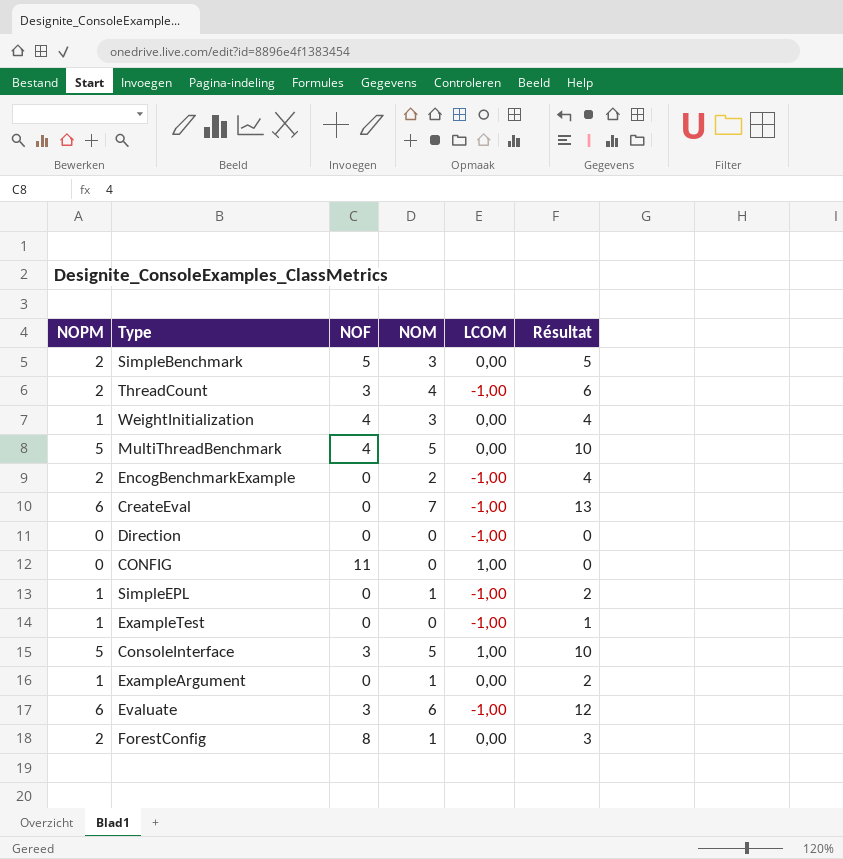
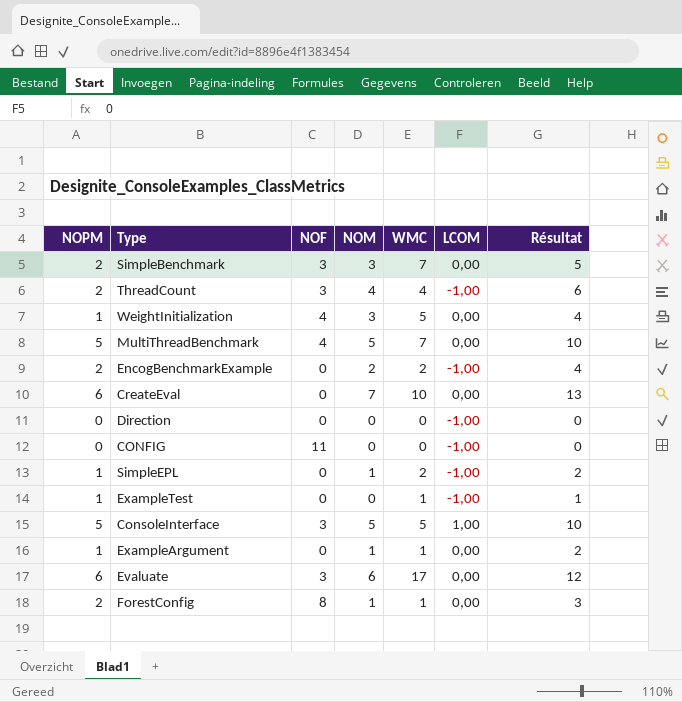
column WMC | position: none -> 5
SimpleBenchmark | NOF: 5 -> 3
CreateEval | LCOM: -1,00 -> 0,00
CONFIG | LCOM: 1,00 -> -1,00
Evaluate | LCOM: -1,00 -> 0,00

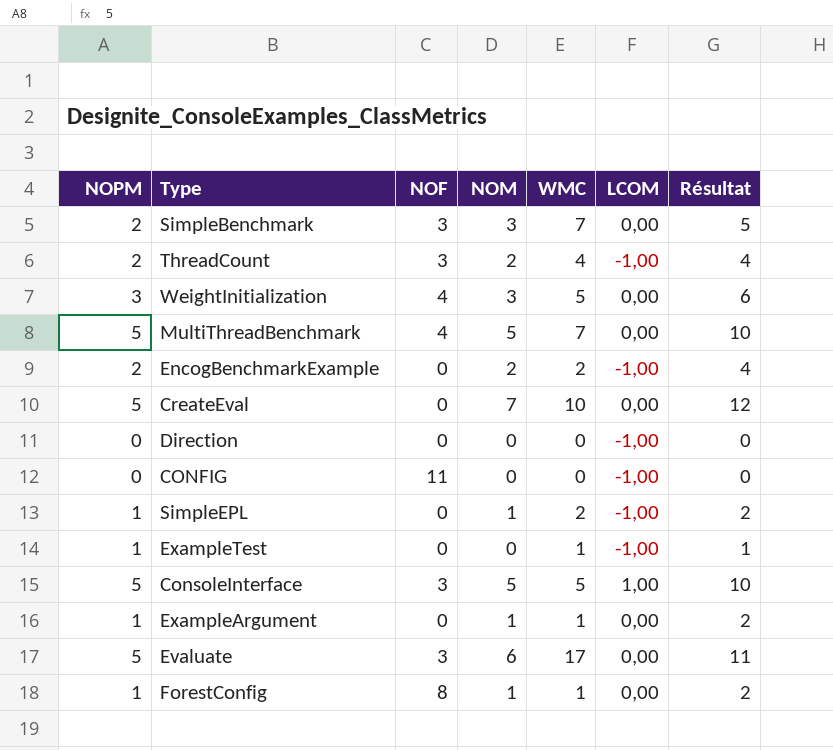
ThreadCount | NOM: 4 -> 2
ThreadCount | Résultat: 6 -> 4
WeightInitialization | NOPM: 1 -> 3
WeightInitialization | Résultat: 4 -> 6
CreateEval | NOPM: 6 -> 5
CreateEval | Résultat: 13 -> 12
Evaluate | NOPM: 6 -> 5
Evaluate | Résultat: 12 -> 11
ForestConfig | NOPM: 2 -> 1
ForestConfig | Résultat: 3 -> 2

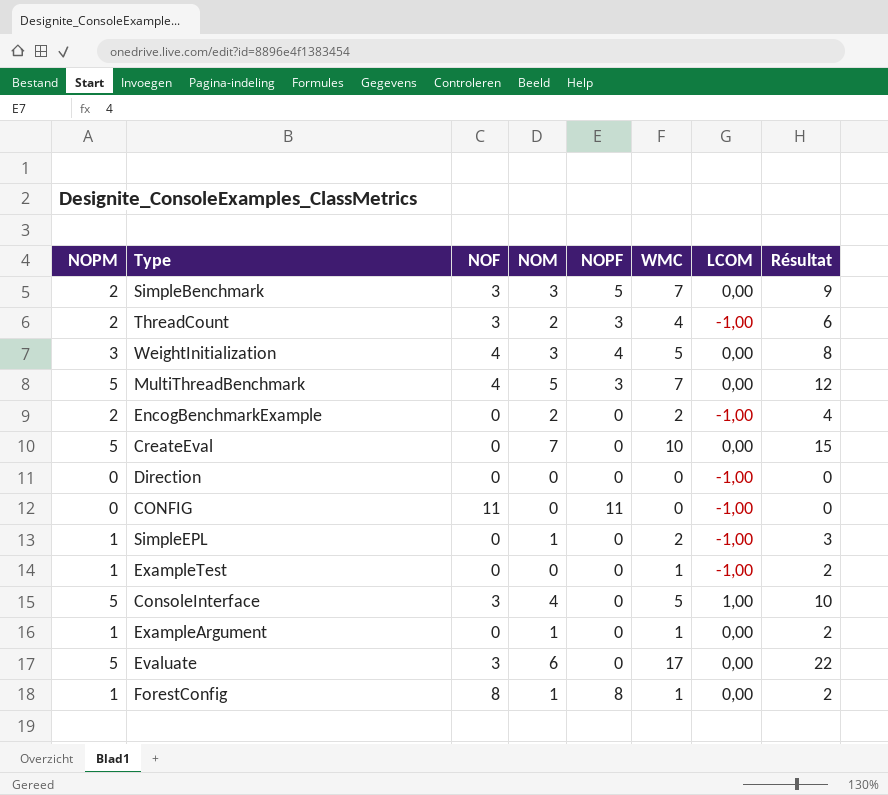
column NOPF | position: none -> 5
column Résultat | formula: [NOPM] + [NOM] -> [NOPM] + [WMC]
ConsoleInterface | NOM: 5 -> 4

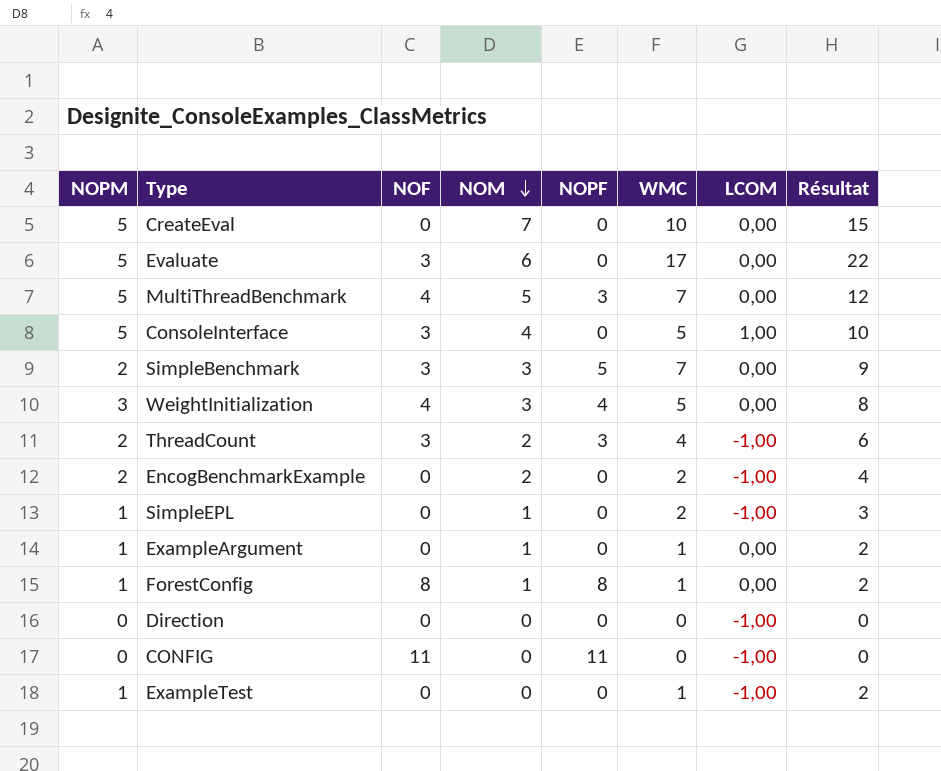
row order: none -> NOM descending

